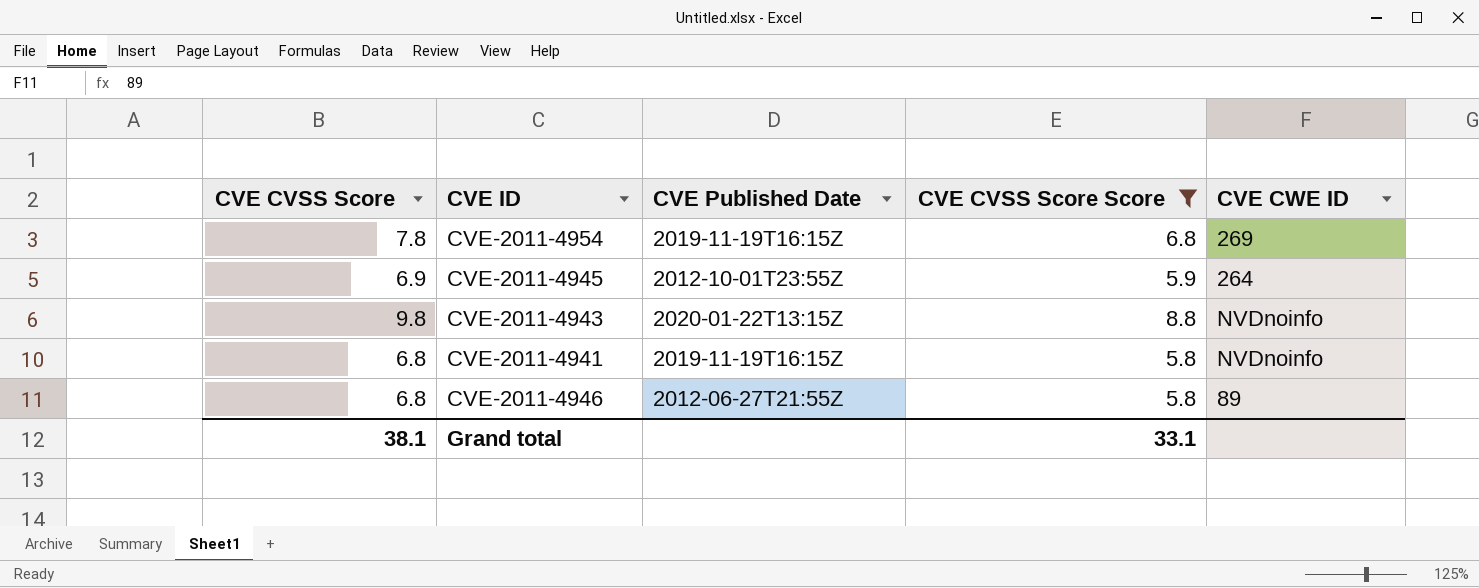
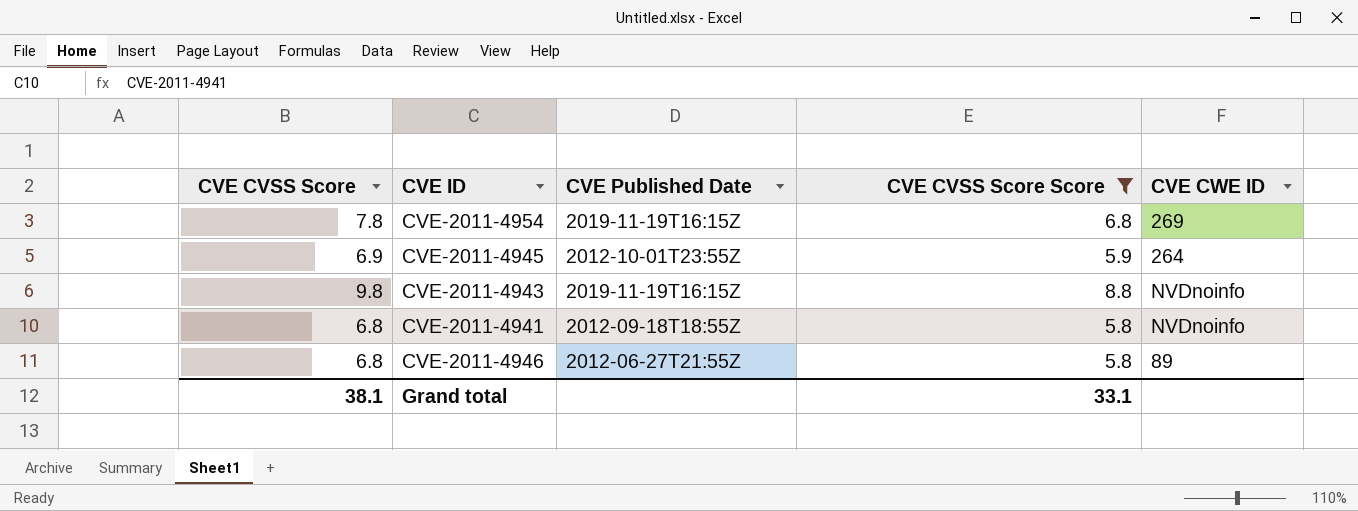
CVE-2011-4943 | CVE Published Date: 2020-01-22T13:15Z -> 2019-11-19T16:15Z
CVE-2011-4941 | CVE Published Date: 2019-11-19T16:15Z -> 2012-09-18T18:55Z

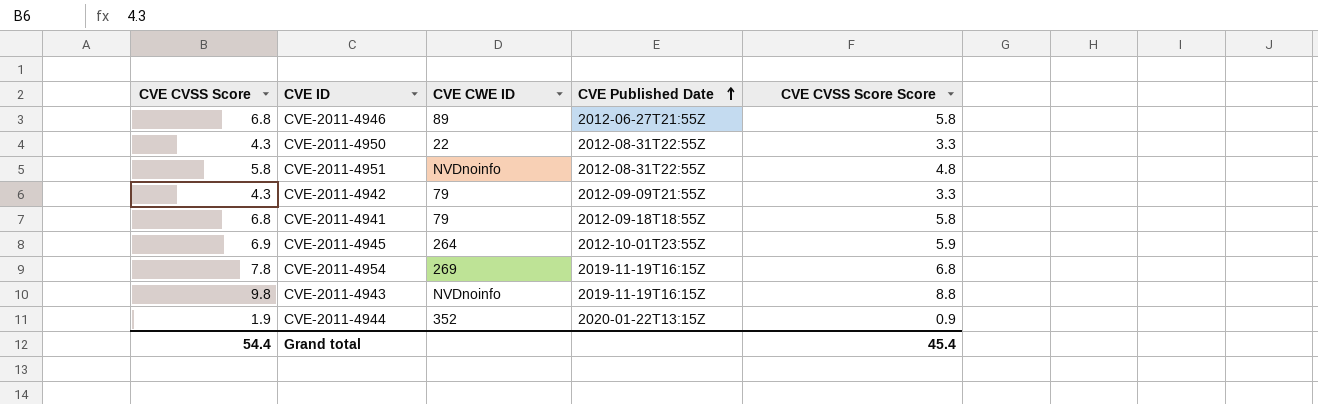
filter: CVE CVSS Score Score >= 5.8 -> none
row order: none -> CVE Published Date ascending
column CVE CWE ID | position: 5 -> 3
CVE-2011-4941 | CVE CWE ID: NVDnoinfo -> 79
Grand total | CVE CVSS Score: 38.1 -> 54.4
Grand total | CVE CVSS Score Score: 33.1 -> 45.4

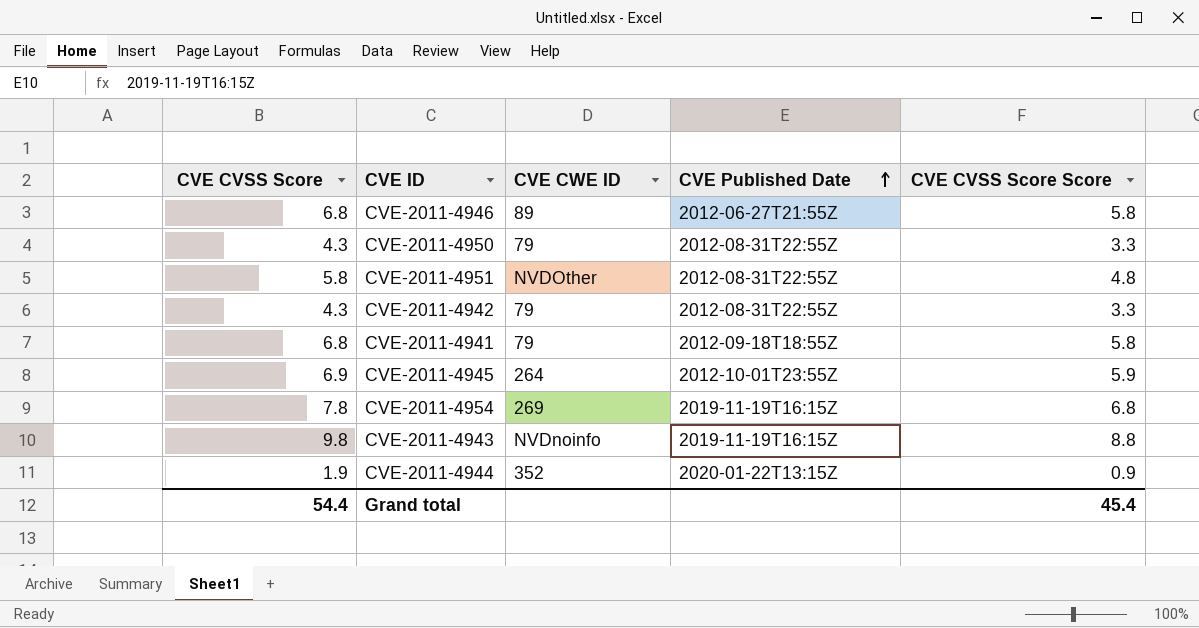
CVE-2011-4950 | CVE CWE ID: 22 -> 79
CVE-2011-4951 | CVE CWE ID: NVDnoinfo -> NVDOther
CVE-2011-4942 | CVE Published Date: 2012-09-09T21:55Z -> 2012-08-31T22:55Z

